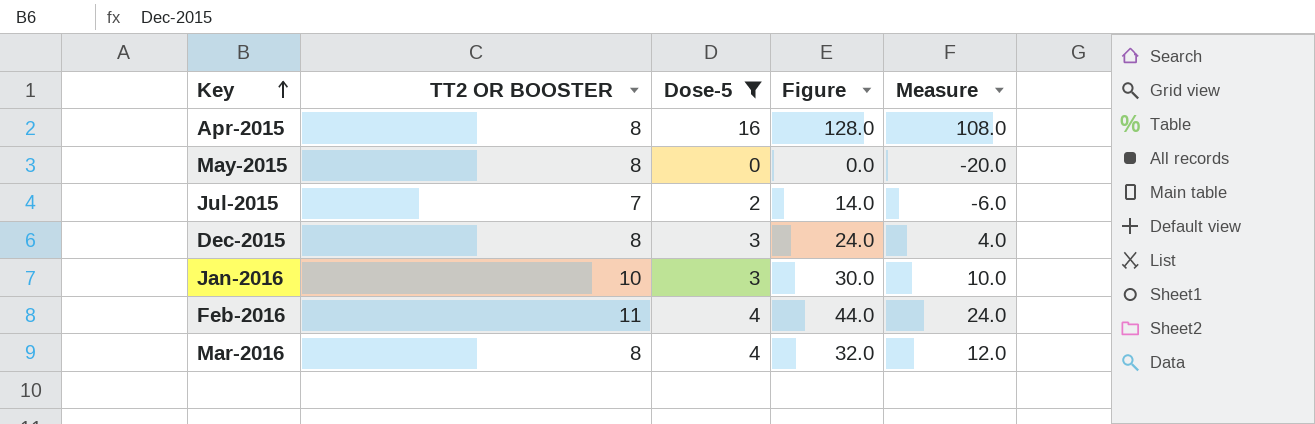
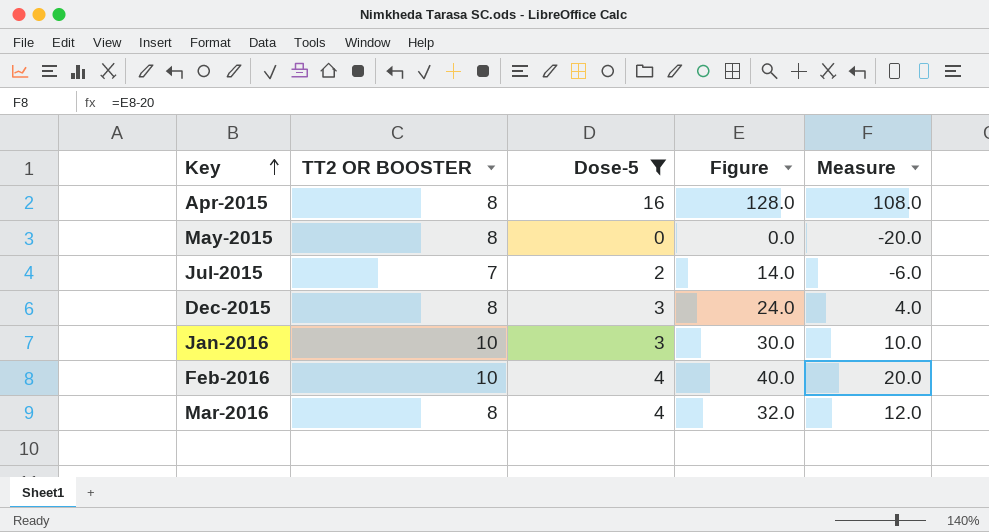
Feb-2016 | TT2 OR BOOSTER: 11 -> 10
Feb-2016 | Figure: 44.0 -> 40.0
Feb-2016 | Measure: 24.0 -> 20.0

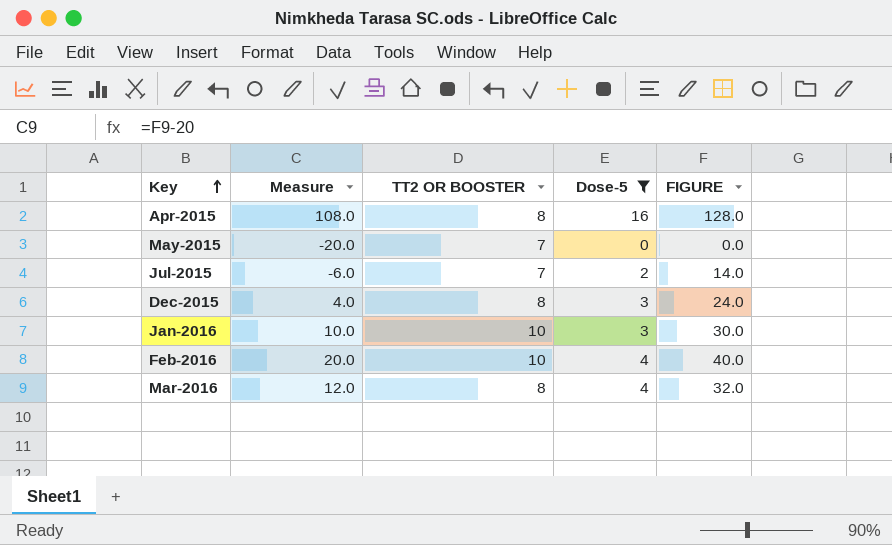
column Measure | position: 5 -> 2
column name: Figure -> FIGURE
May-2015 | TT2 OR BOOSTER: 8 -> 7

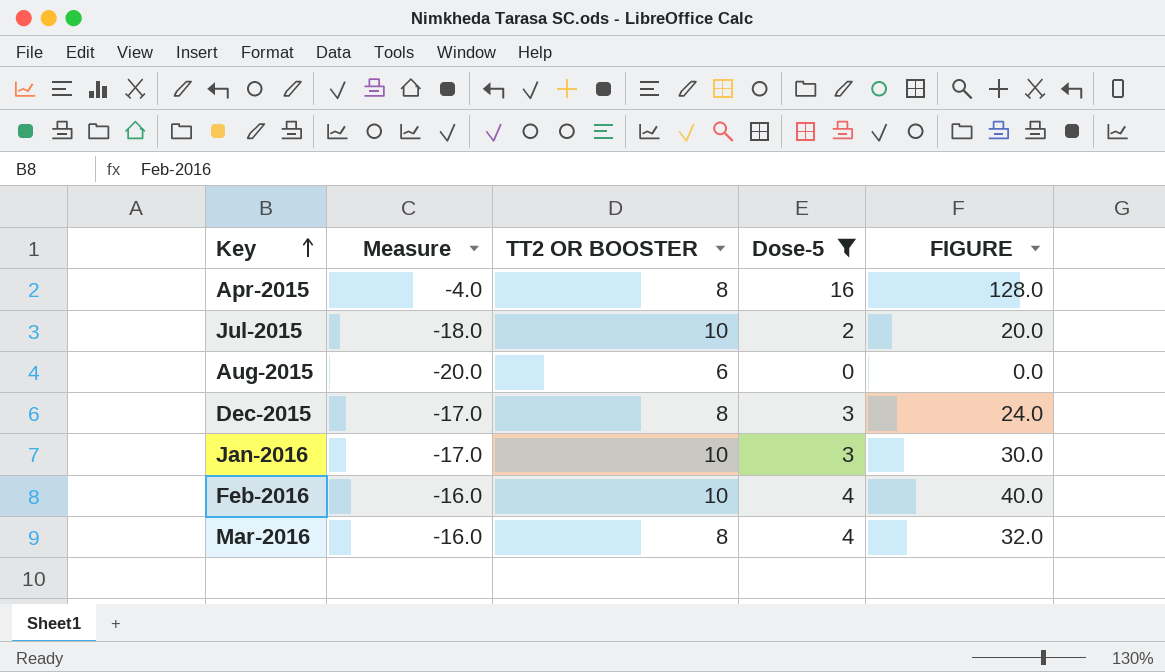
column Measure | formula: [FIGURE] - 20 -> [Dose-5] - 20
row May-2015: -20.0 | 7 | 0 | 0.0 -> none
Jul-2015 | TT2 OR BOOSTER: 7 -> 10
Jul-2015 | FIGURE: 14.0 -> 20.0
row Aug-2015: none -> -20.0 | 6 | 0 | 0.0

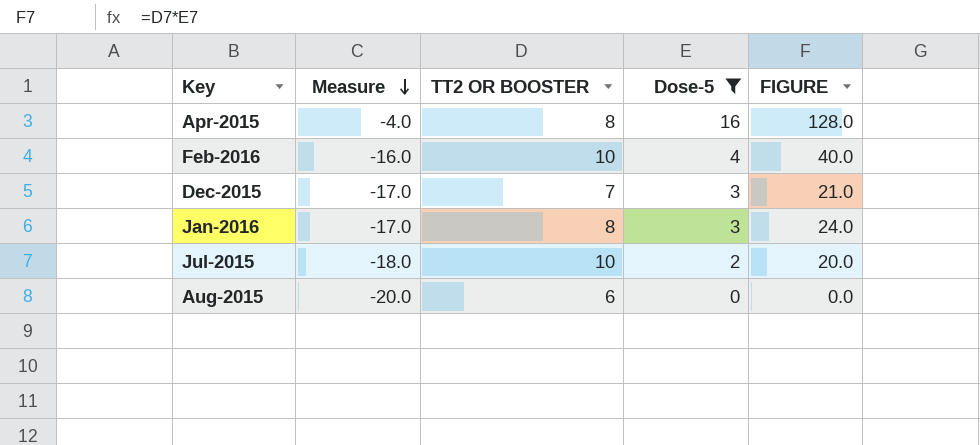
row order: Key ascending -> Measure descending
row Mar-2016: -16.0 | 8 | 4 | 32.0 -> none
Dec-2015 | TT2 OR BOOSTER: 8 -> 7
Dec-2015 | FIGURE: 24.0 -> 21.0
Jan-2016 | TT2 OR BOOSTER: 10 -> 8
Jan-2016 | FIGURE: 30.0 -> 24.0

